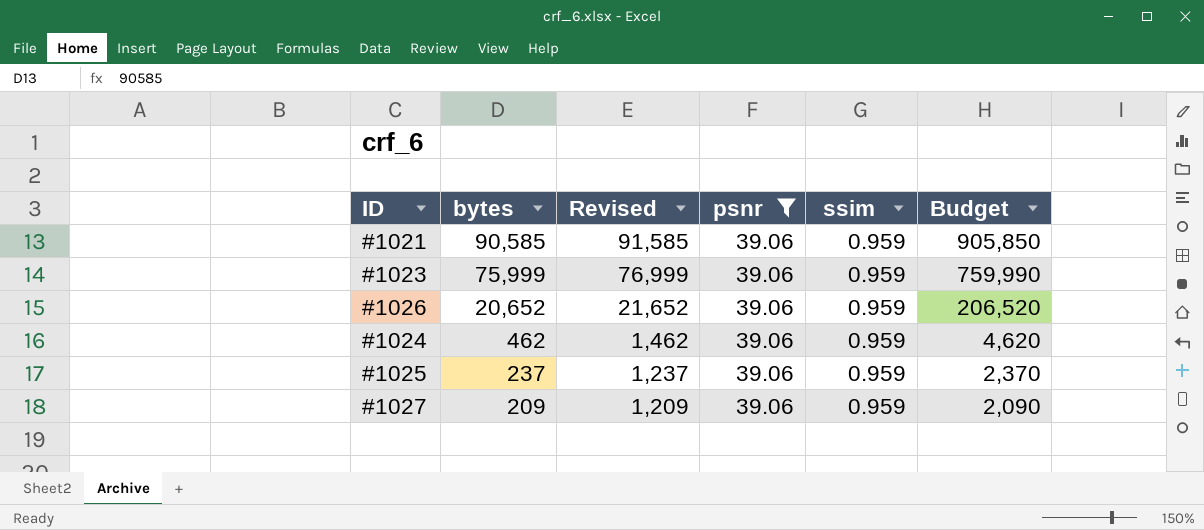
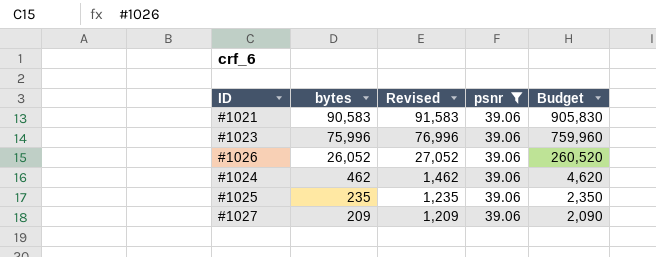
column ssim | position: 5 -> none
#1021 | bytes: 90,585 -> 90,583
#1021 | Revised: 91,585 -> 91,583
#1021 | Budget: 905,850 -> 905,830
#1023 | bytes: 75,999 -> 75,996
#1023 | Revised: 76,999 -> 76,996
#1023 | Budget: 759,990 -> 759,960
#1026 | bytes: 20,652 -> 26,052
#1026 | Revised: 21,652 -> 27,052
#1026 | Budget: 206,520 -> 260,520
#1025 | bytes: 237 -> 235
#1025 | Revised: 1,237 -> 1,235
#1025 | Budget: 2,370 -> 2,350

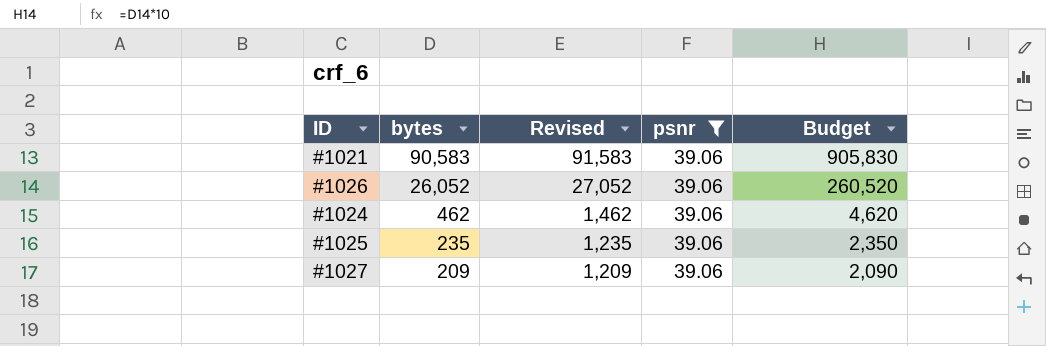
row #1023: 75,996 | 76,996 | 39.06 | 759,960 -> none

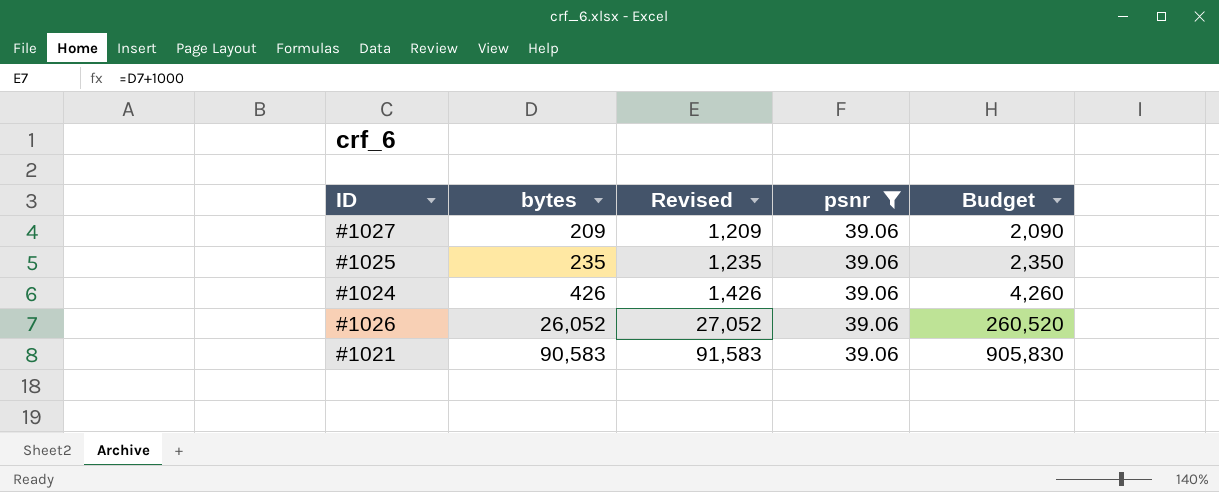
row order: bytes descending -> bytes ascending
#1024 | bytes: 462 -> 426
#1024 | Revised: 1,462 -> 1,426
#1024 | Budget: 4,620 -> 4,260

